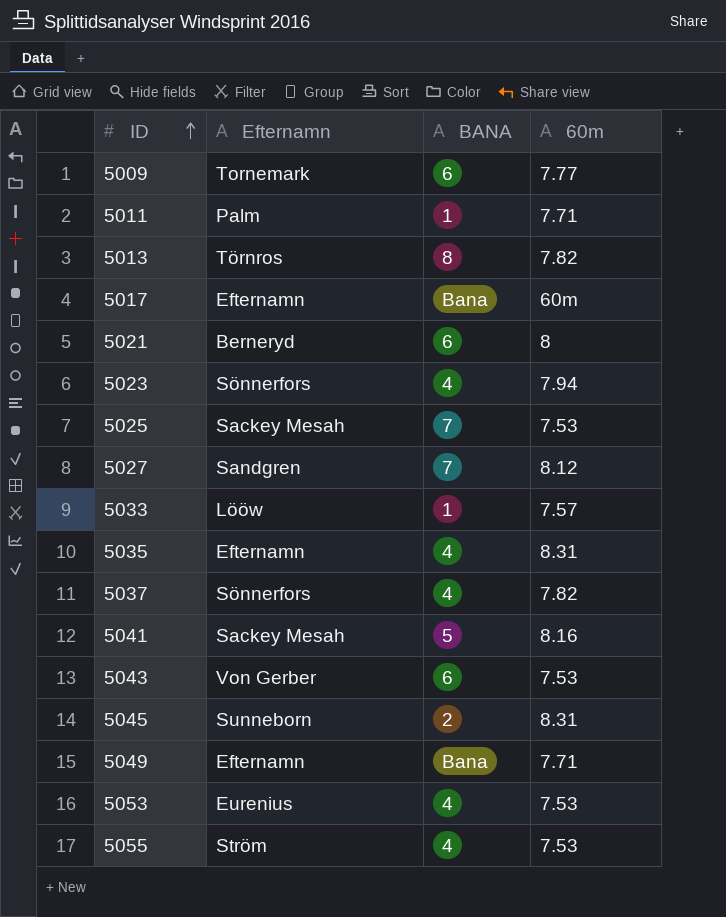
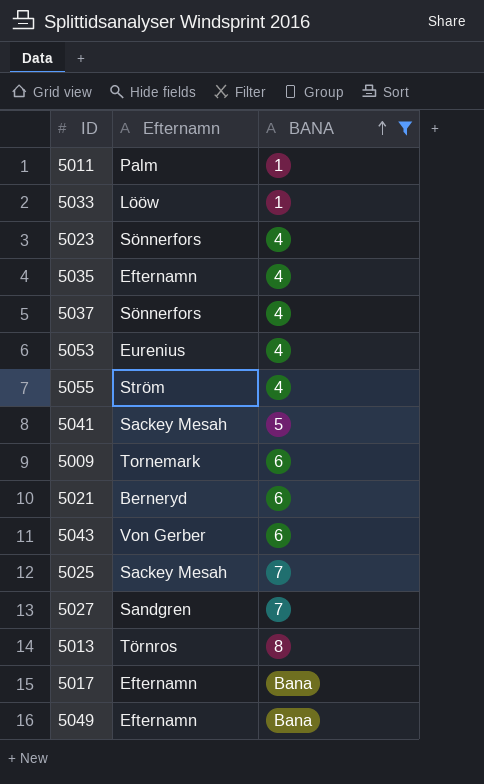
filter: none -> BANA != 2
row order: ID ascending -> BANA ascending
column 60m | position: 4 -> none

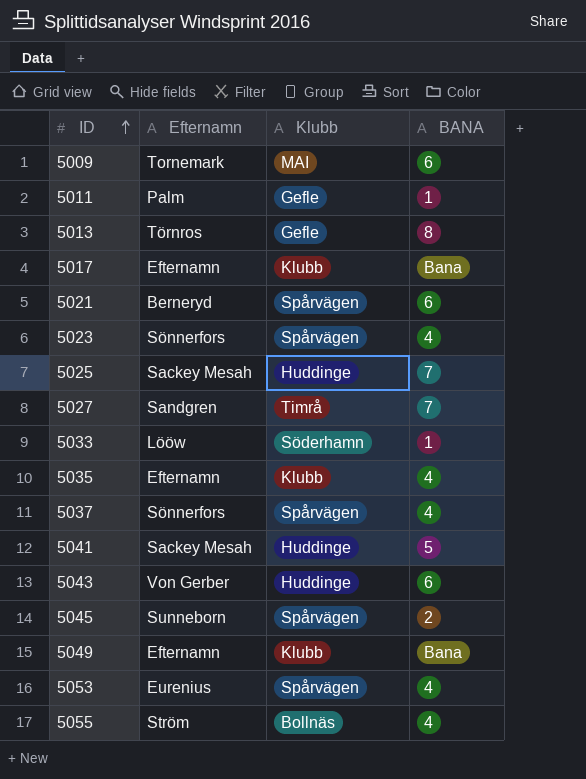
filter: BANA != 2 -> none
row order: BANA ascending -> ID ascending
column Klubb | position: none -> 3

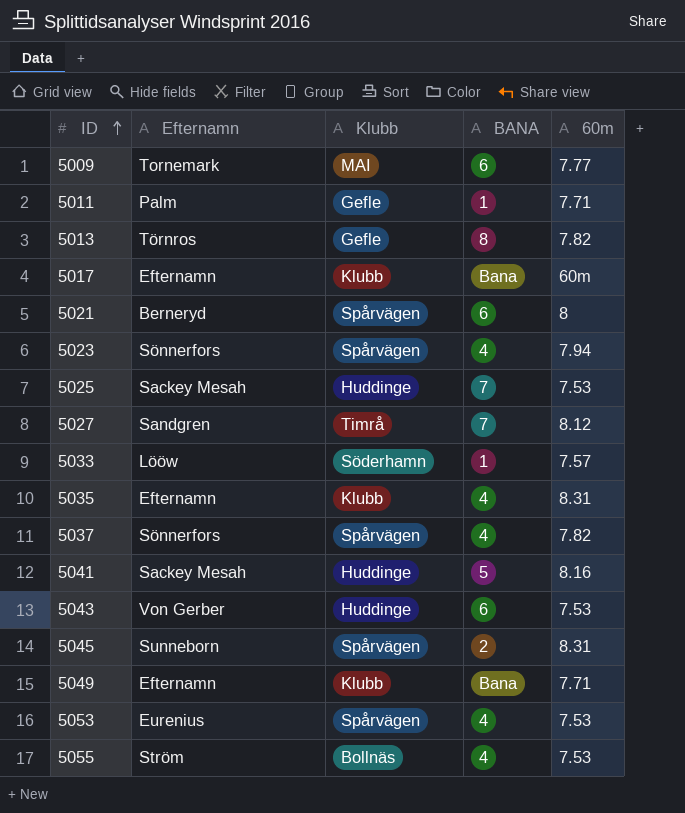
column 60m | position: none -> 5

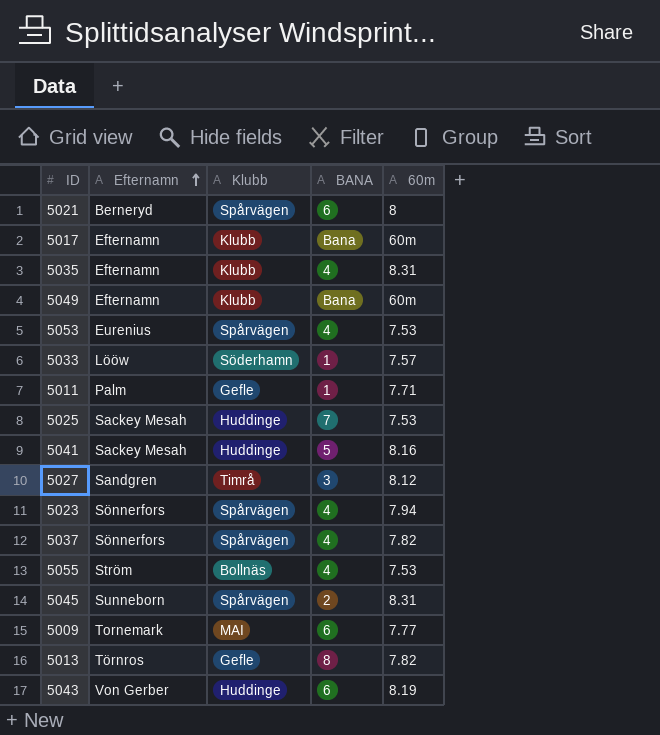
row order: ID ascending -> Efternamn ascending
5049 | 60m: 7.71 -> 60m
5027 | BANA: 7 -> 3
5043 | 60m: 7.53 -> 8.19

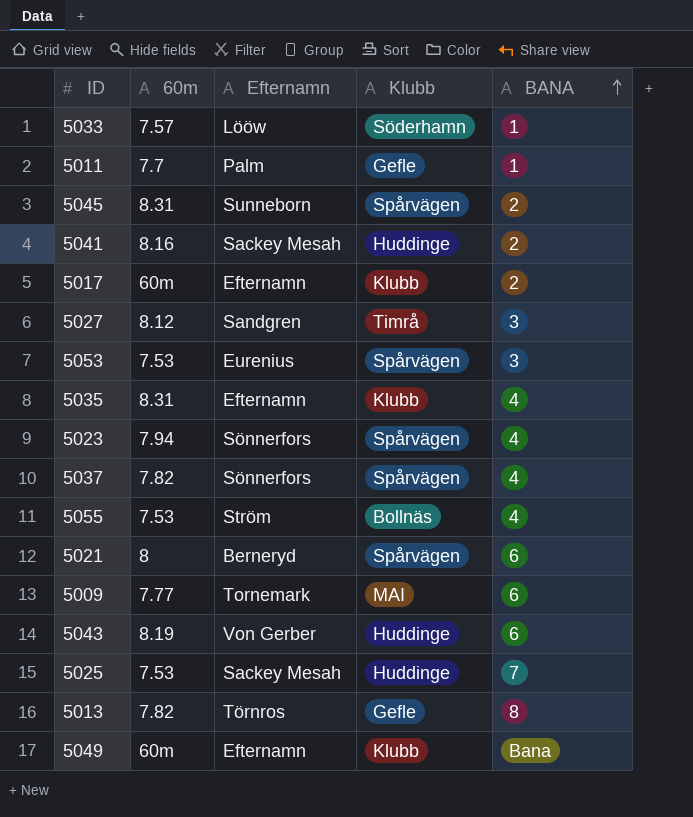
row order: Efternamn ascending -> BANA ascending
column 60m | position: 5 -> 2
5011 | 60m: 7.71 -> 7.7
5041 | BANA: 5 -> 2
5017 | BANA: Bana -> 2
5053 | BANA: 4 -> 3

